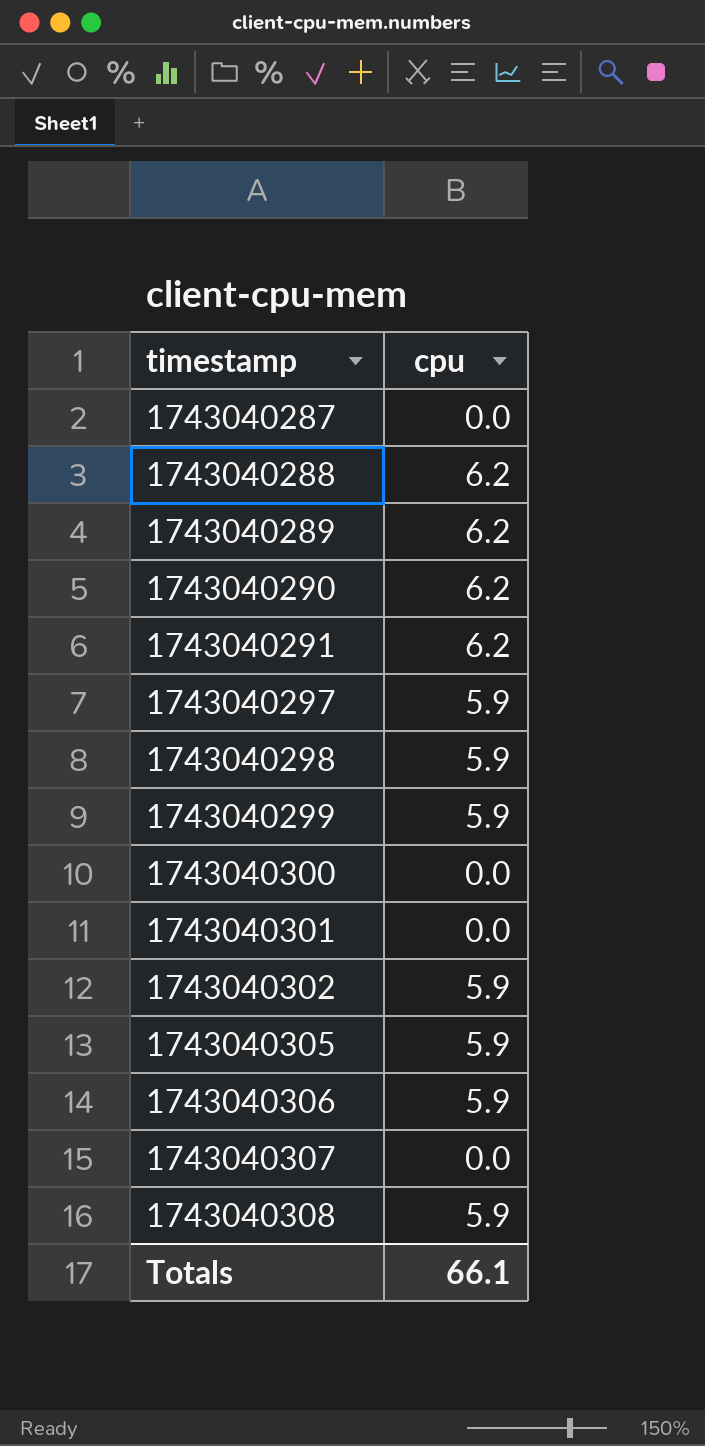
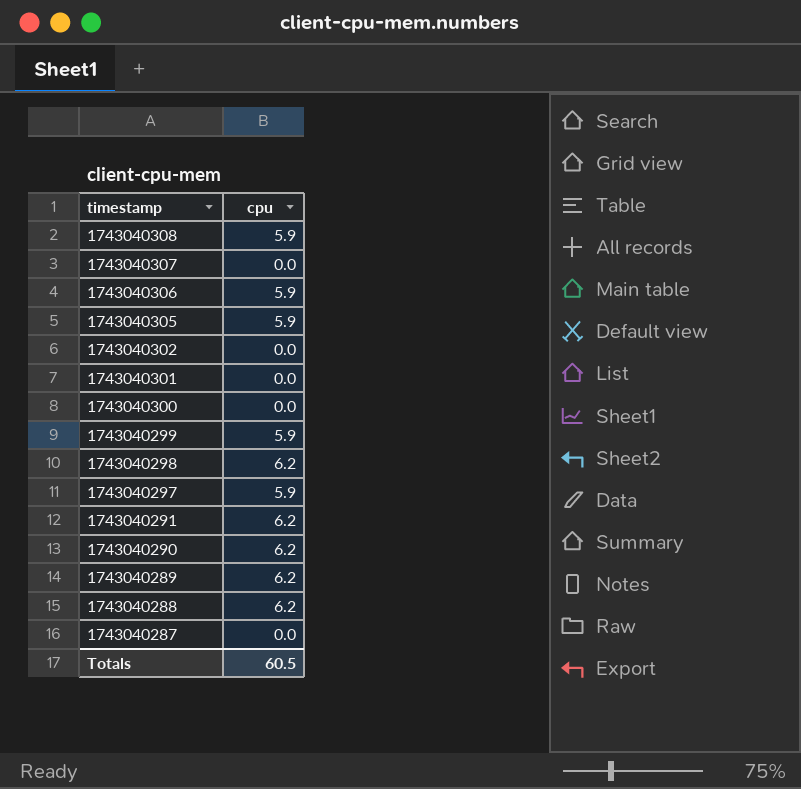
row order: timestamp ascending -> timestamp descending
1743040302 | cpu: 5.9 -> 0.0
1743040298 | cpu: 5.9 -> 6.2
Totals | cpu: 66.1 -> 60.5

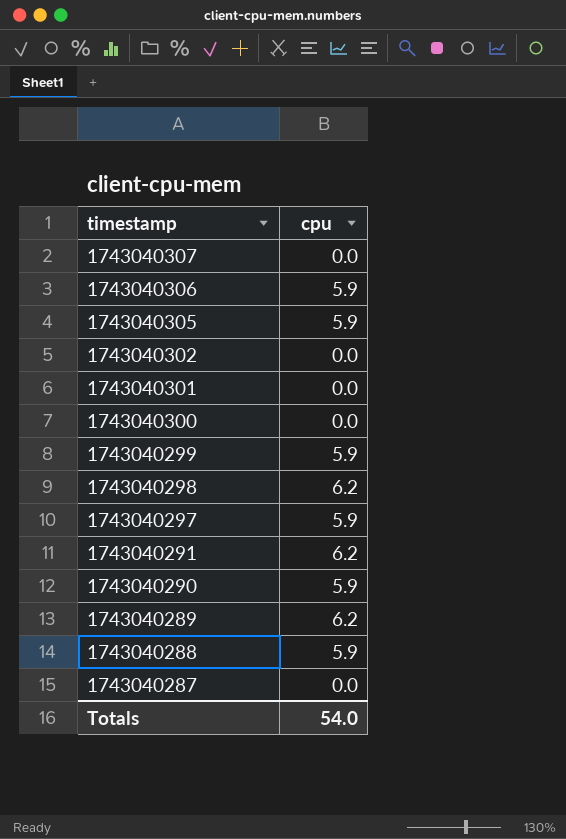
row 1743040308: 5.9 -> none
1743040290 | cpu: 6.2 -> 5.9
1743040288 | cpu: 6.2 -> 5.9
Totals | cpu: 60.5 -> 54.0

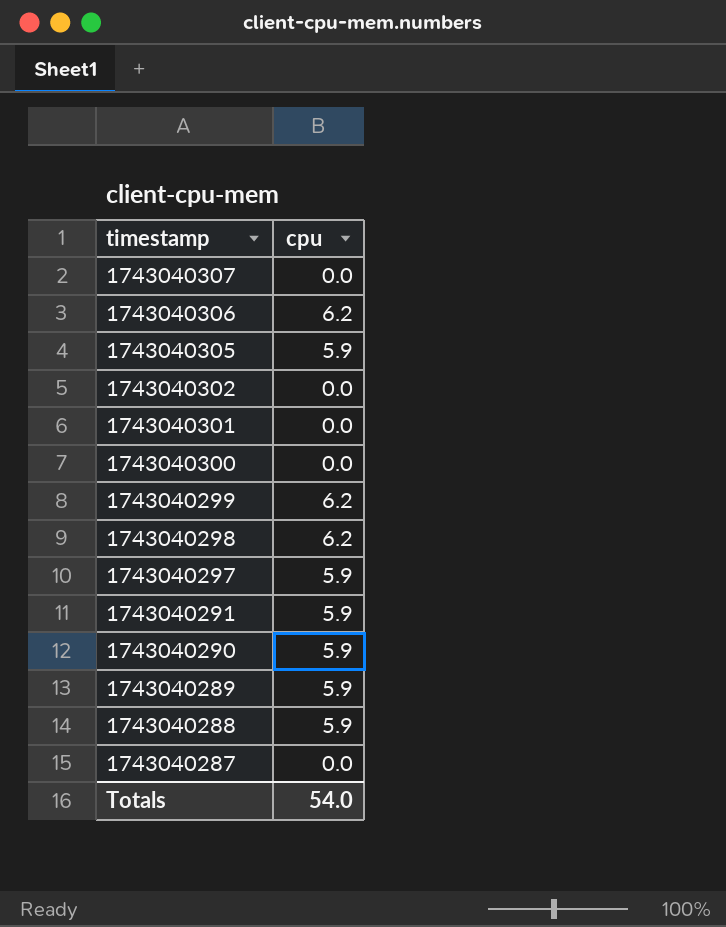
1743040306 | cpu: 5.9 -> 6.2
1743040299 | cpu: 5.9 -> 6.2
1743040291 | cpu: 6.2 -> 5.9
1743040289 | cpu: 6.2 -> 5.9

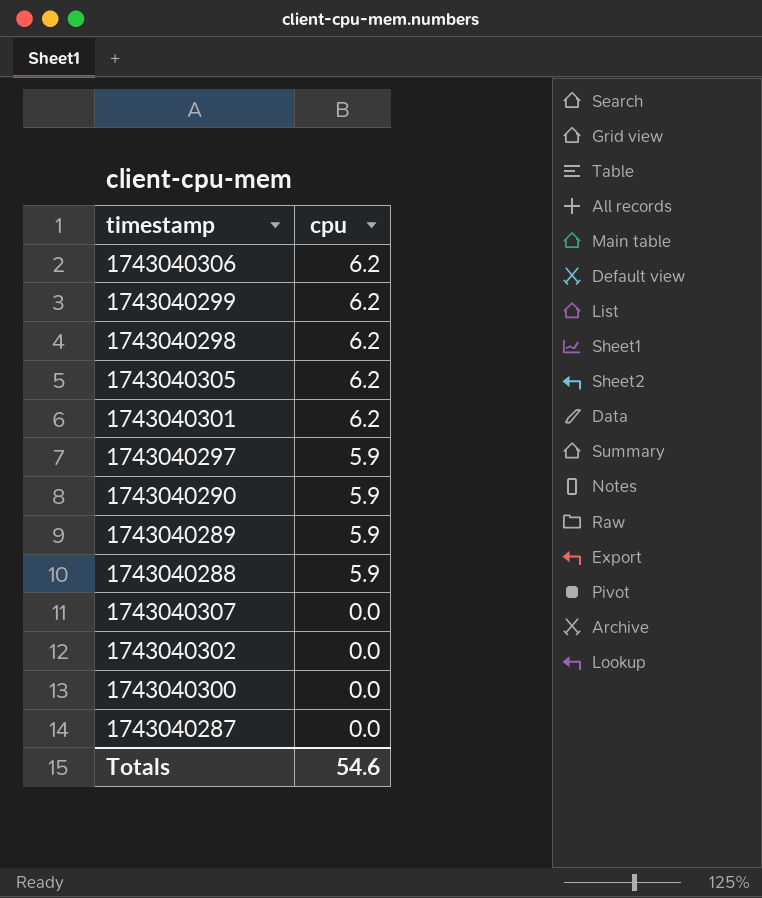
row order: timestamp descending -> cpu descending
row 1743040291: 5.9 -> none
1743040305 | cpu: 5.9 -> 6.2
1743040301 | cpu: 0.0 -> 6.2
Totals | cpu: 54.0 -> 54.6

